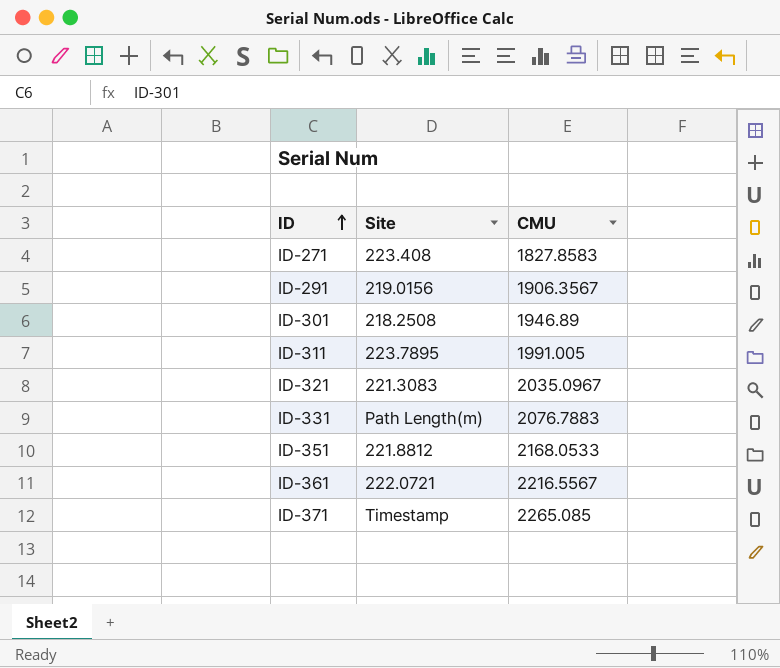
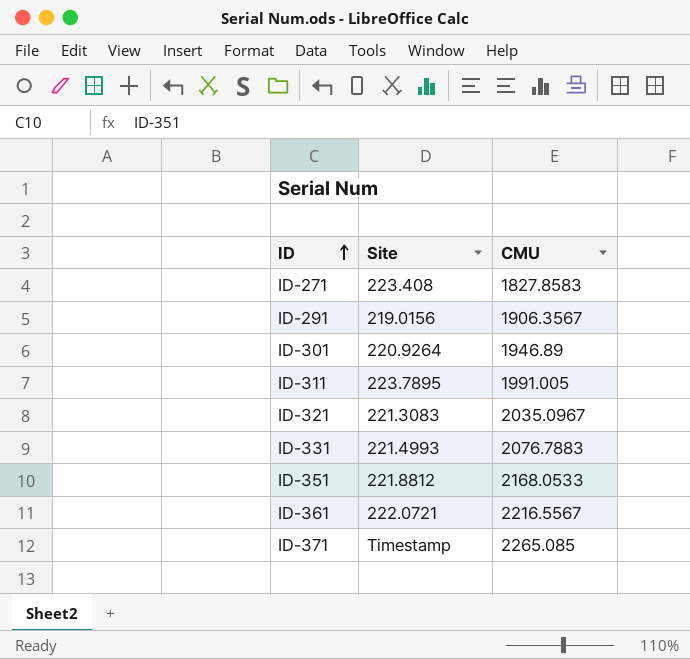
ID-301 | Site: 218.2508 -> 220.9264
ID-331 | Site: Path Length(m) -> 221.4993

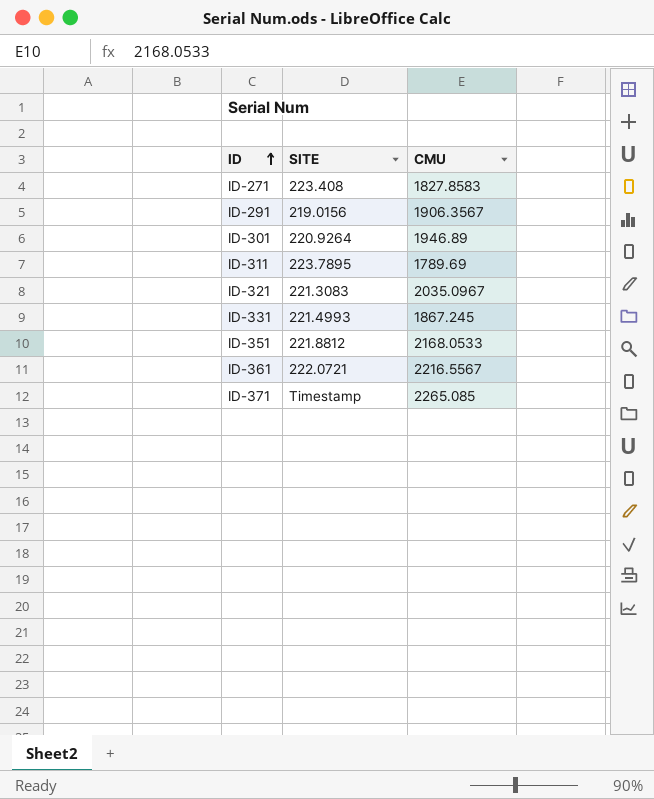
column name: Site -> SITE
ID-311 | CMU: 1991.005 -> 1789.69
ID-331 | CMU: 2076.7883 -> 1867.245

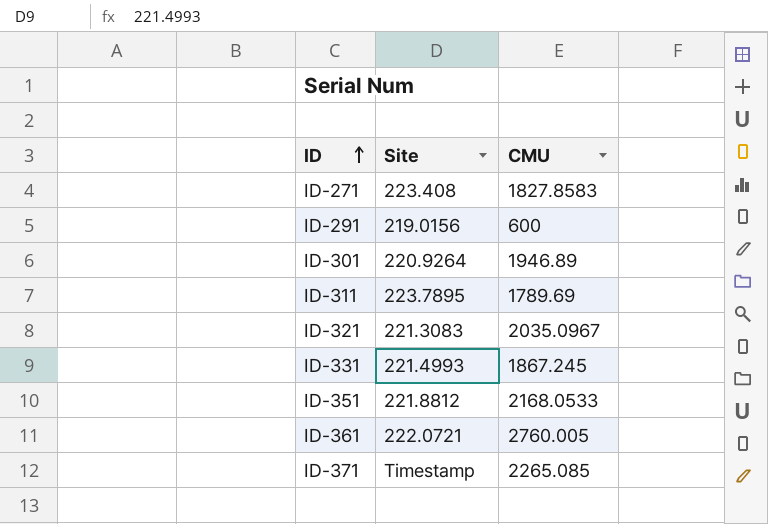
column name: SITE -> Site
ID-291 | CMU: 1906.3567 -> 600
ID-361 | CMU: 2216.5567 -> 2760.005

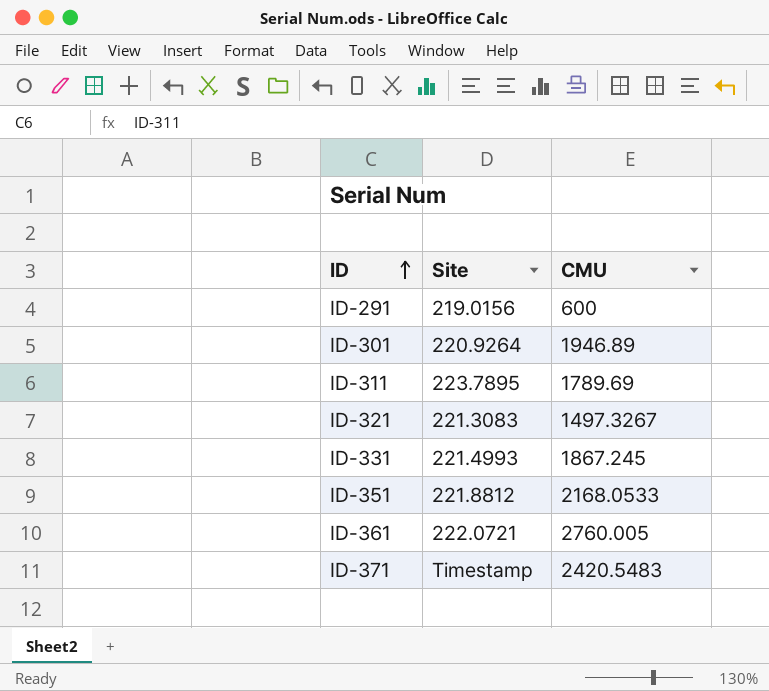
row ID-271: 223.408 | 1827.8583 -> none
ID-321 | CMU: 2035.0967 -> 1497.3267
ID-371 | CMU: 2265.085 -> 2420.5483

